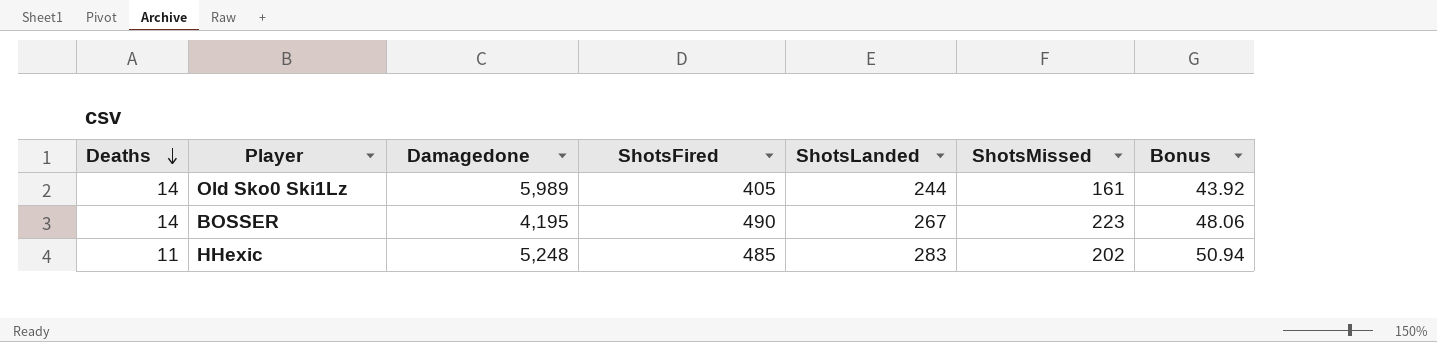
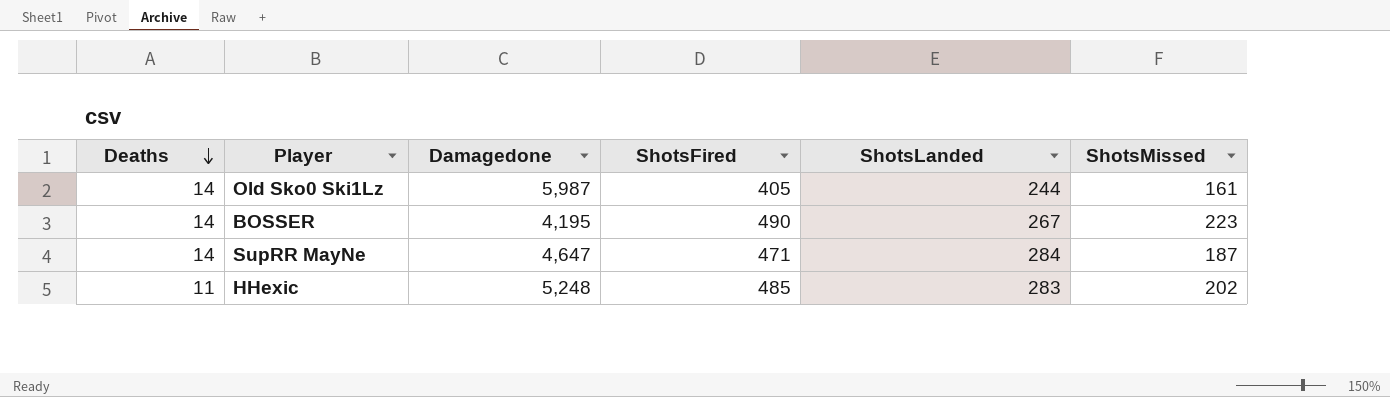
column Bonus | formula: [ShotsLanded] * 0.18 -> none
Old Sko0 Ski1Lz | Damagedone: 5,989 -> 5,987
row SupRR MayNe: none -> 14 | 4,647 | 471 | 284 | 187

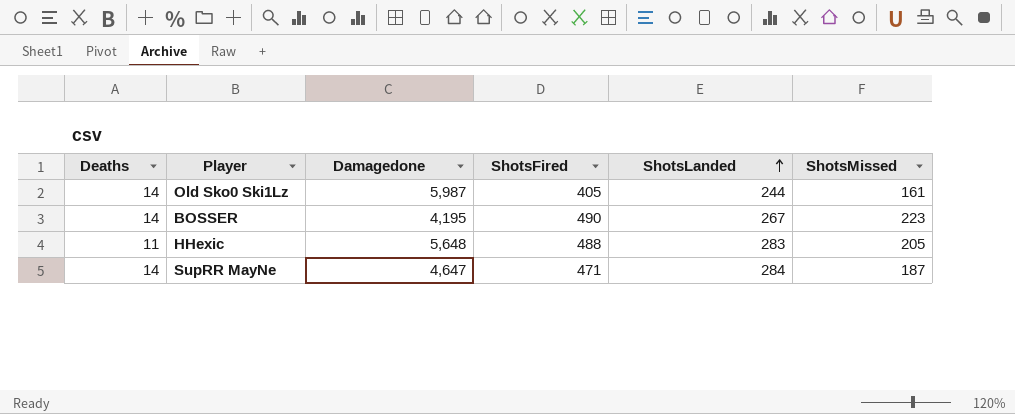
row order: Deaths descending -> ShotsLanded ascending
HHexic | Damagedone: 5,248 -> 5,648
HHexic | ShotsFired: 485 -> 488
HHexic | ShotsMissed: 202 -> 205

